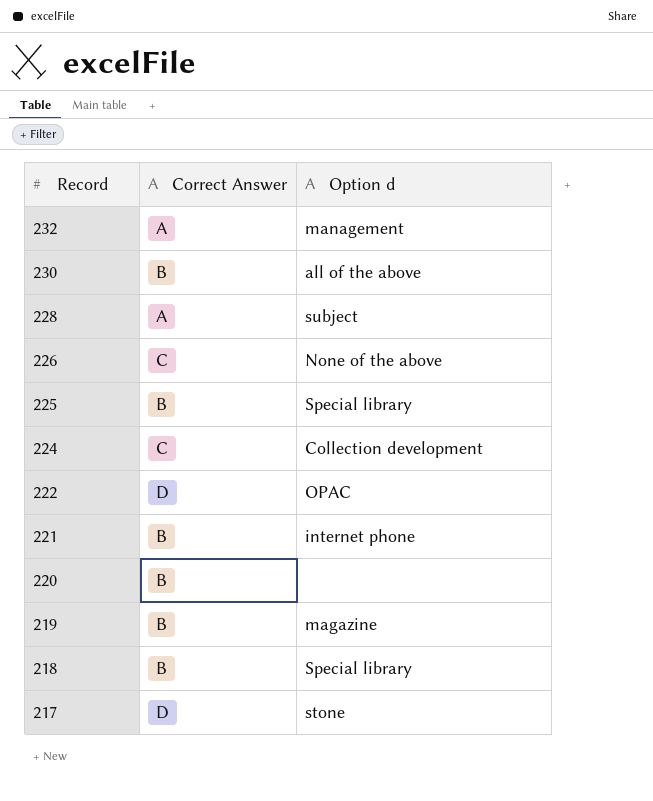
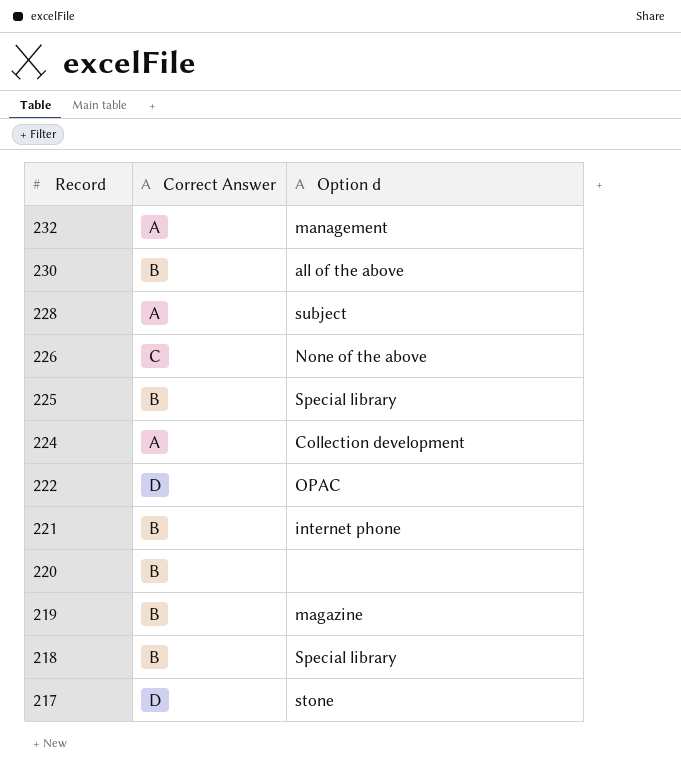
224 | Correct Answer: C -> A

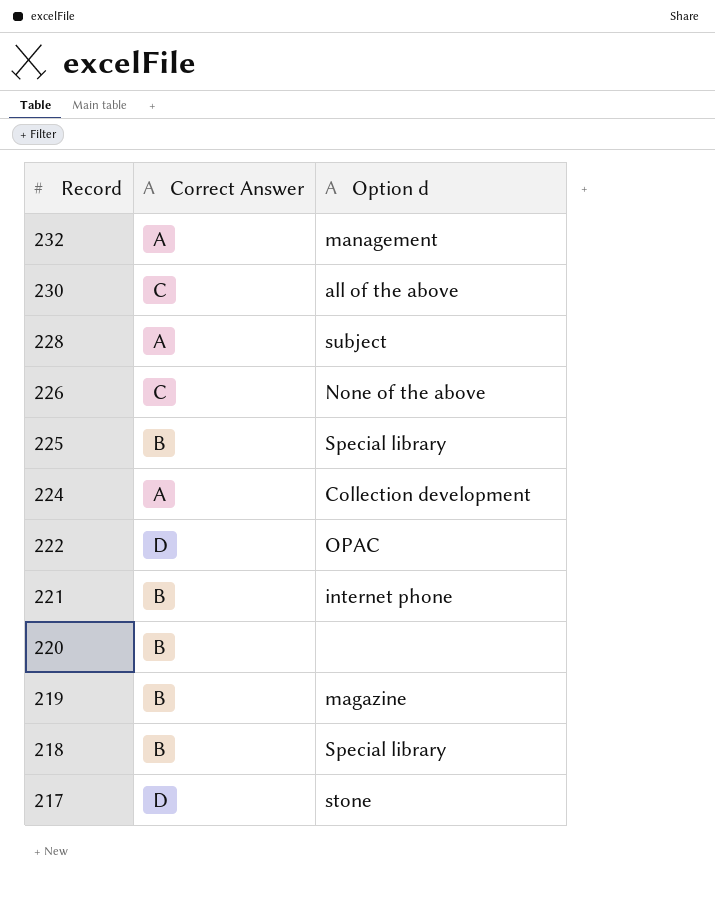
230 | Correct Answer: B -> C

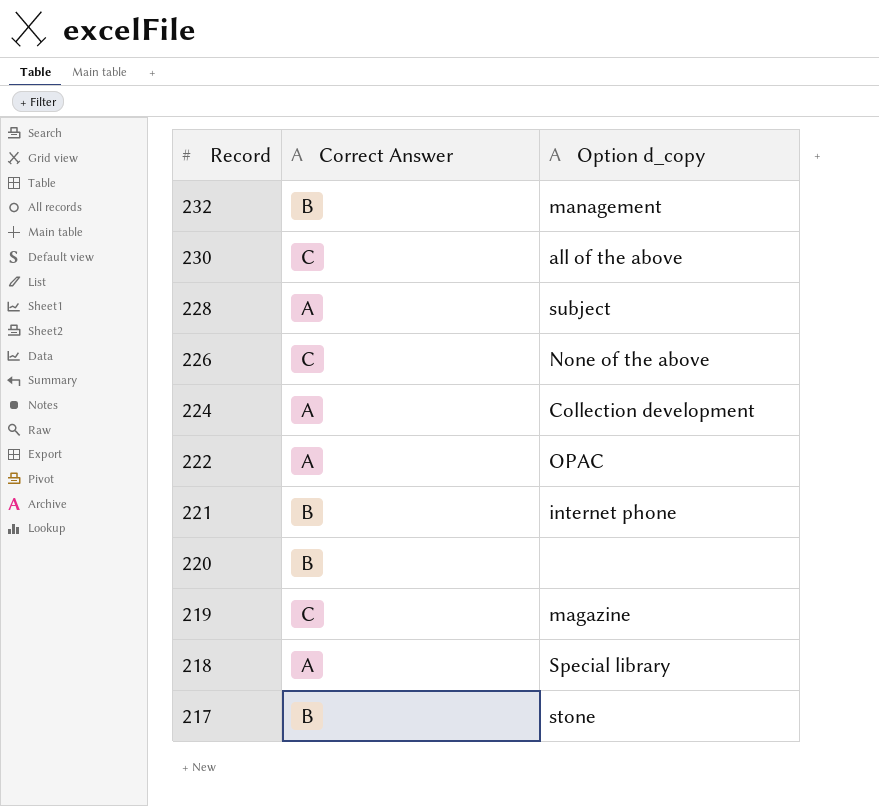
column name: Option d -> Option d_copy
row 225: B | Special library -> none
232 | Correct Answer: A -> B
222 | Correct Answer: D -> A
219 | Correct Answer: B -> C
218 | Correct Answer: B -> A
217 | Correct Answer: D -> B

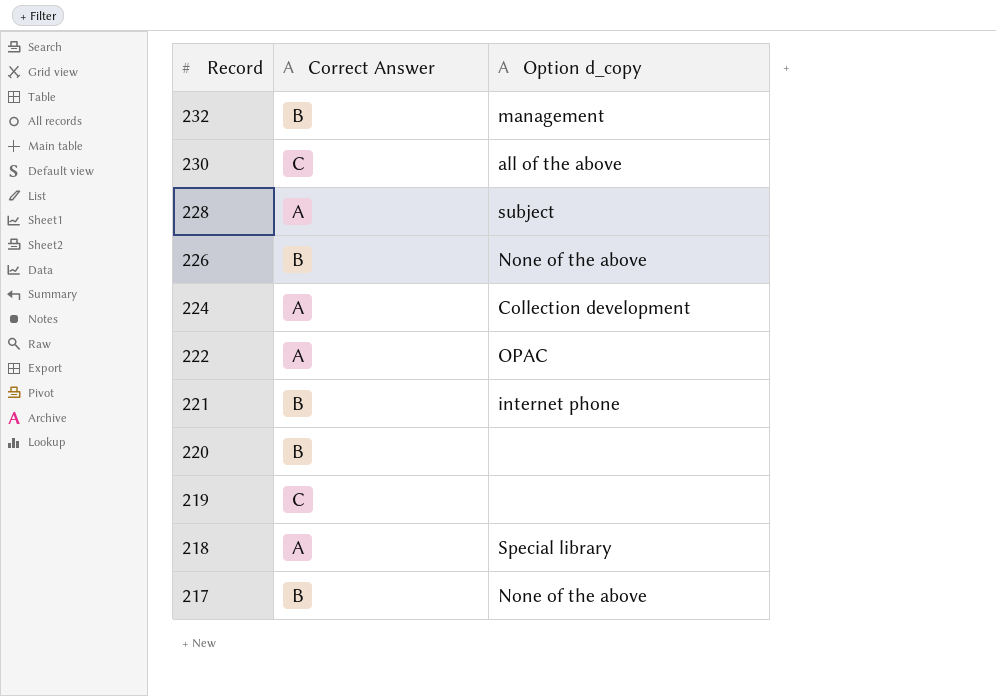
226 | Correct Answer: C -> B
219 | Option d_copy: magazine -> none
217 | Option d_copy: stone -> None of the above

